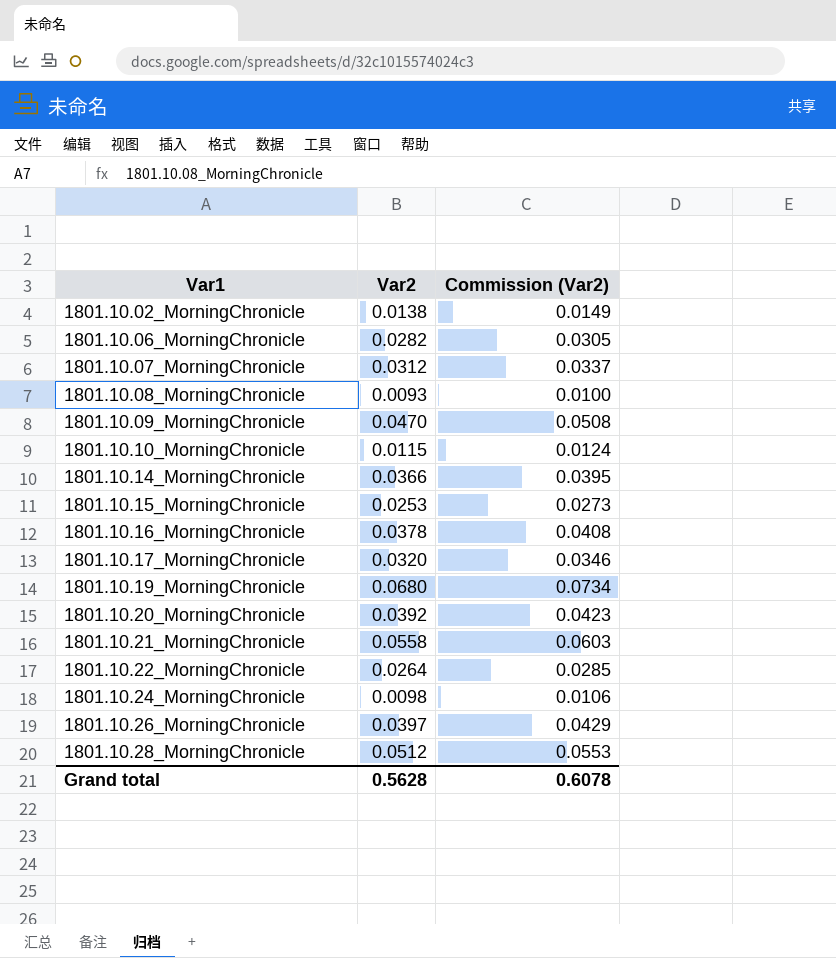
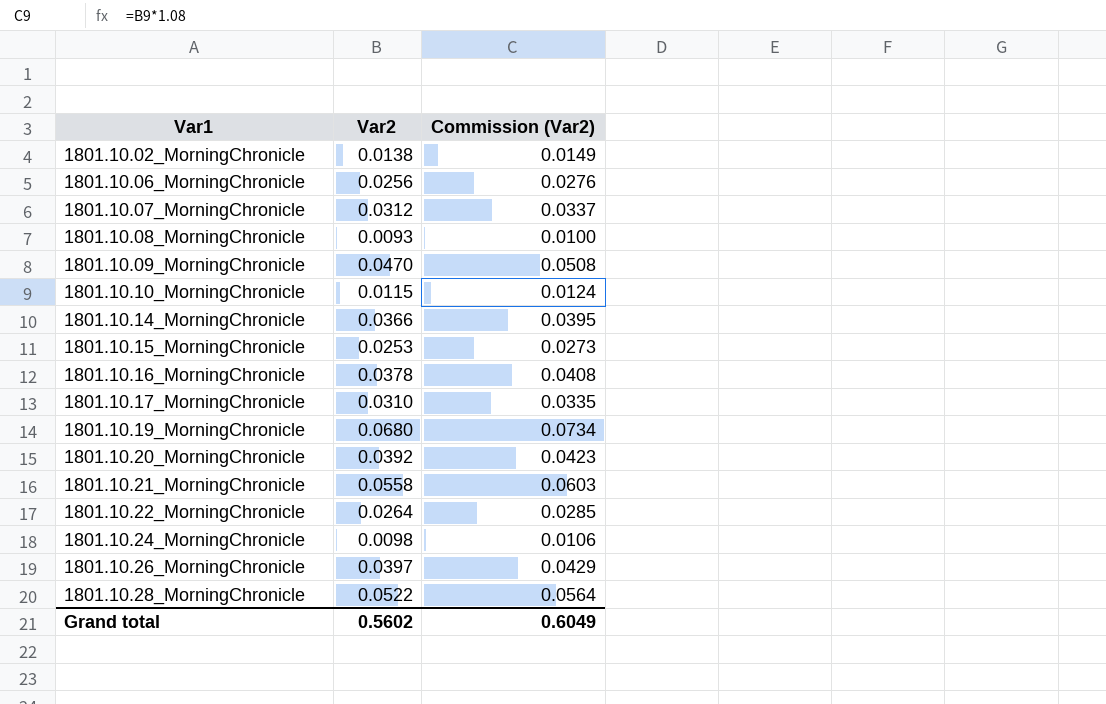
1801.10.06_MorningChronicle | Var2: 0.0282 -> 0.0256
1801.10.06_MorningChronicle | Commission (Var2): 0.0305 -> 0.0276
1801.10.17_MorningChronicle | Var2: 0.0320 -> 0.0310
1801.10.17_MorningChronicle | Commission (Var2): 0.0346 -> 0.0335
1801.10.28_MorningChronicle | Var2: 0.0512 -> 0.0522
1801.10.28_MorningChronicle | Commission (Var2): 0.0553 -> 0.0564
Grand total | Var2: 0.5628 -> 0.5602
Grand total | Commission (Var2): 0.6078 -> 0.6049

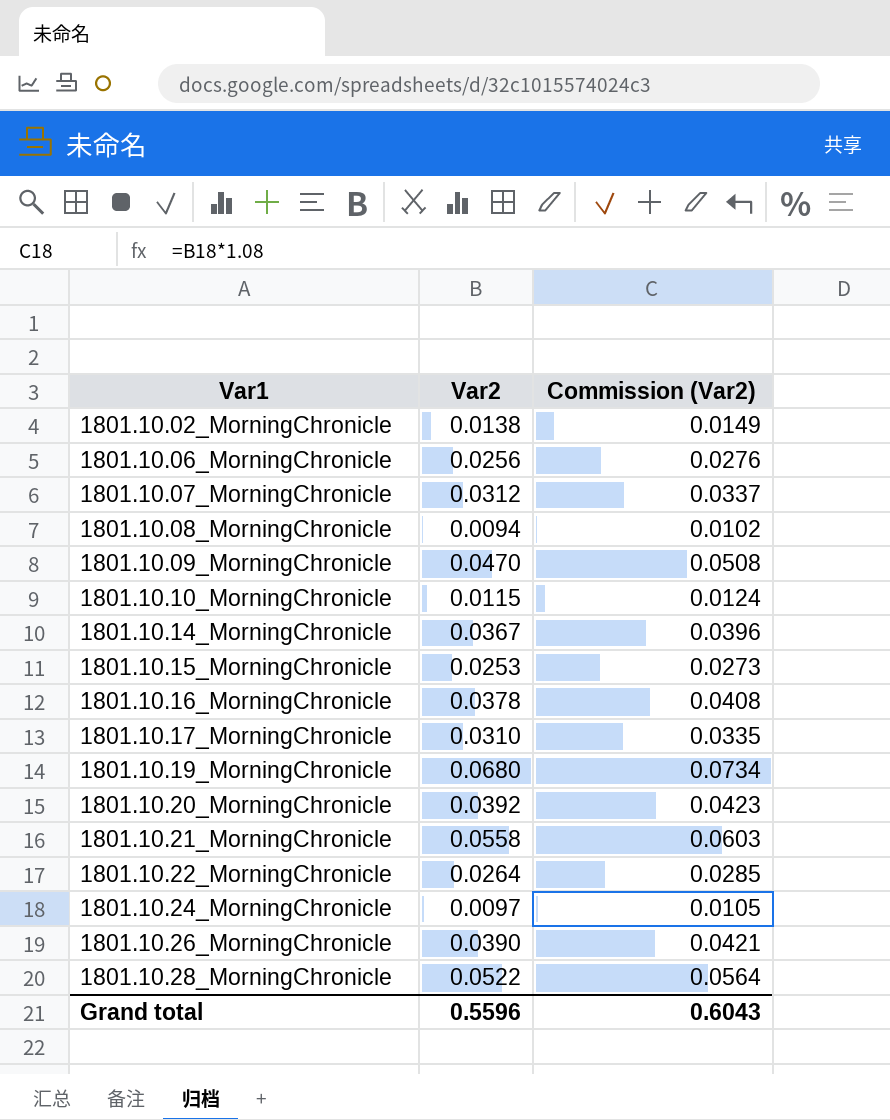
1801.10.08_MorningChronicle | Var2: 0.0093 -> 0.0094
1801.10.08_MorningChronicle | Commission (Var2): 0.0100 -> 0.0102
1801.10.14_MorningChronicle | Var2: 0.0366 -> 0.0367
1801.10.14_MorningChronicle | Commission (Var2): 0.0395 -> 0.0396
1801.10.24_MorningChronicle | Var2: 0.0098 -> 0.0097
1801.10.24_MorningChronicle | Commission (Var2): 0.0106 -> 0.0105
1801.10.26_MorningChronicle | Var2: 0.0397 -> 0.0390
1801.10.26_MorningChronicle | Commission (Var2): 0.0429 -> 0.0421
Grand total | Var2: 0.5602 -> 0.5596
Grand total | Commission (Var2): 0.6049 -> 0.6043

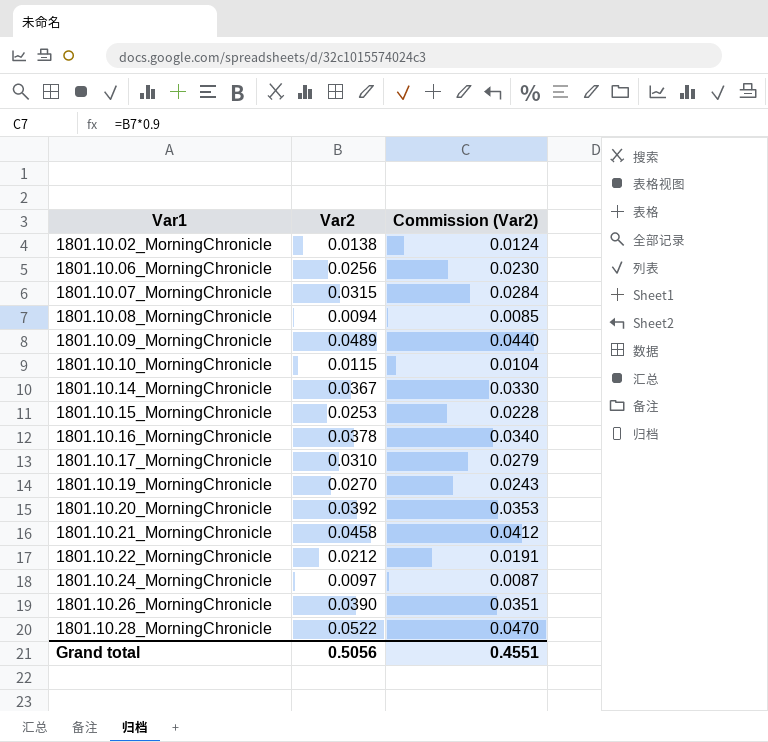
column Commission (Var2) | formula: [Var2] * 1.08 -> [Var2] * 0.9
1801.10.07_MorningChronicle | Var2: 0.0312 -> 0.0315
1801.10.09_MorningChronicle | Var2: 0.0470 -> 0.0489
1801.10.19_MorningChronicle | Var2: 0.0680 -> 0.0270
1801.10.21_MorningChronicle | Var2: 0.0558 -> 0.0458
1801.10.22_MorningChronicle | Var2: 0.0264 -> 0.0212
Grand total | Var2: 0.5596 -> 0.5056
Grand total | Commission (Var2): 0.6043 -> 0.4551

